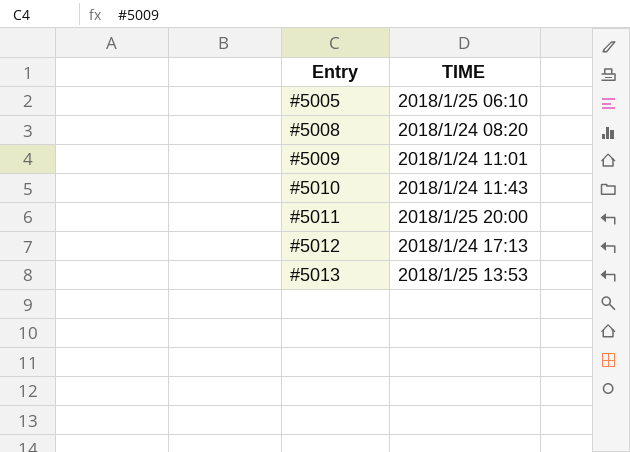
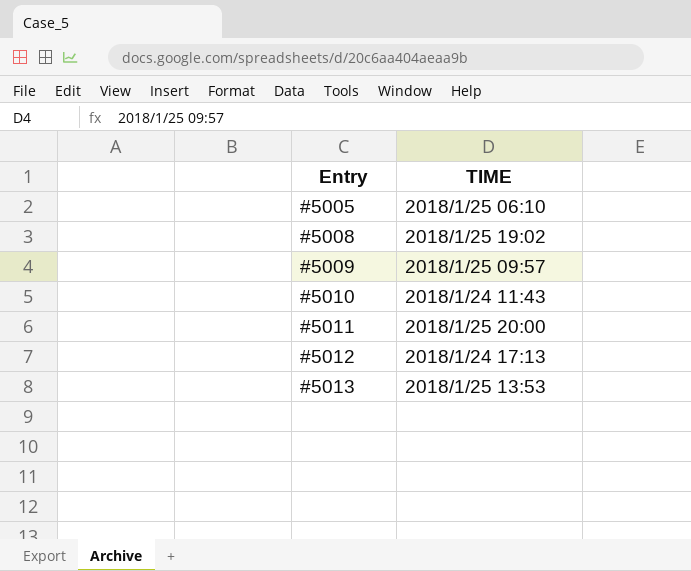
#5008 | TIME: 2018/1/24 08:20 -> 2018/1/25 19:02
#5009 | TIME: 2018/1/24 11:01 -> 2018/1/25 09:57

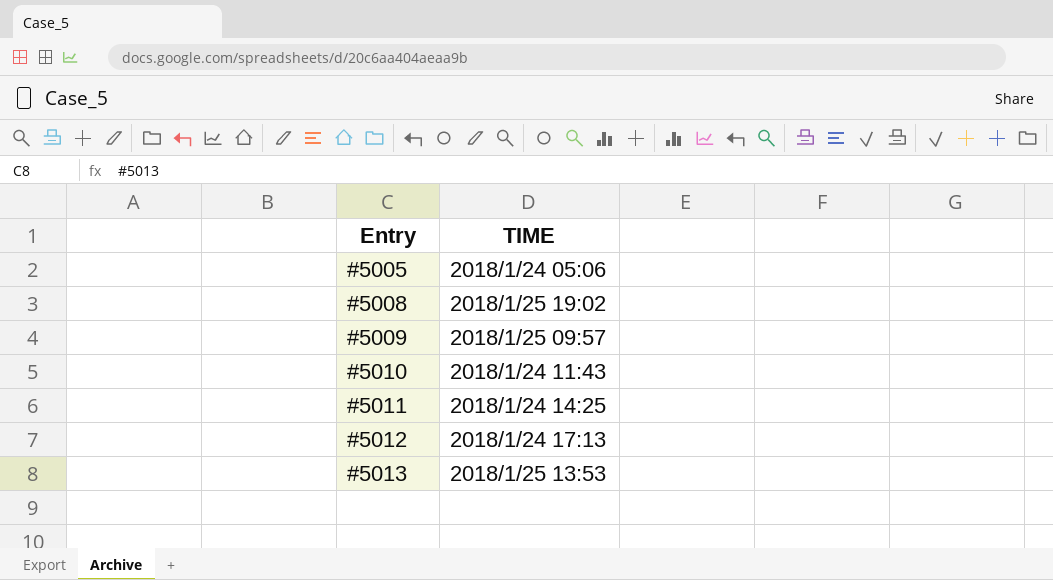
#5005 | TIME: 2018/1/25 06:10 -> 2018/1/24 05:06
#5011 | TIME: 2018/1/25 20:00 -> 2018/1/24 14:25

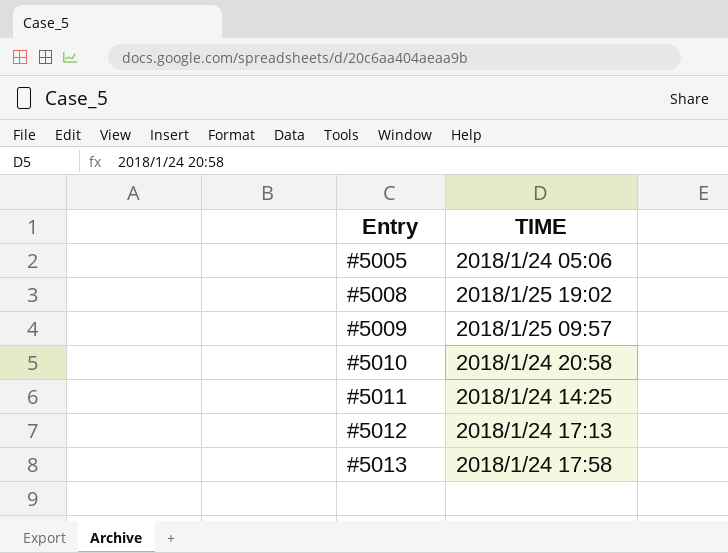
#5010 | TIME: 2018/1/24 11:43 -> 2018/1/24 20:58
#5013 | TIME: 2018/1/25 13:53 -> 2018/1/24 17:58

